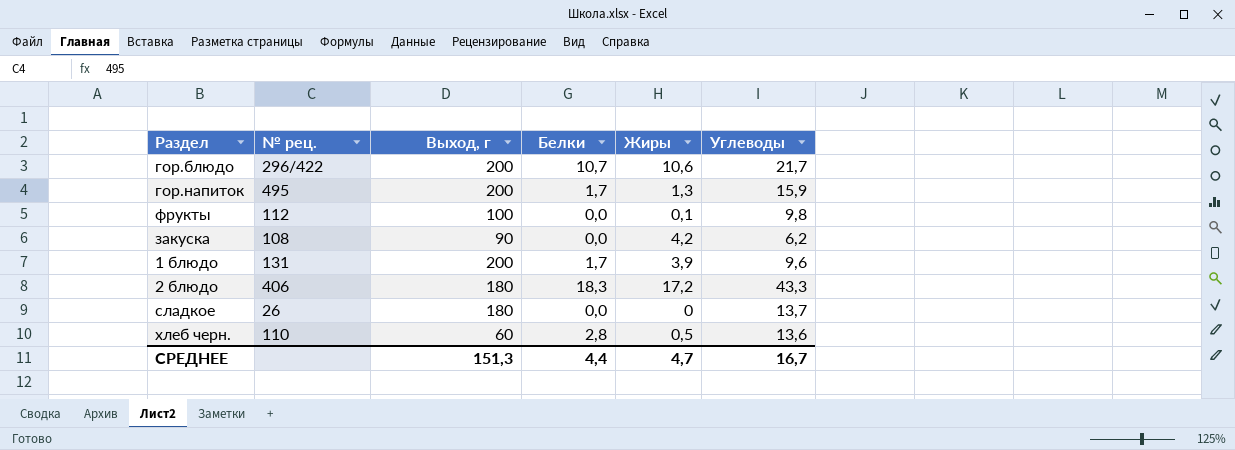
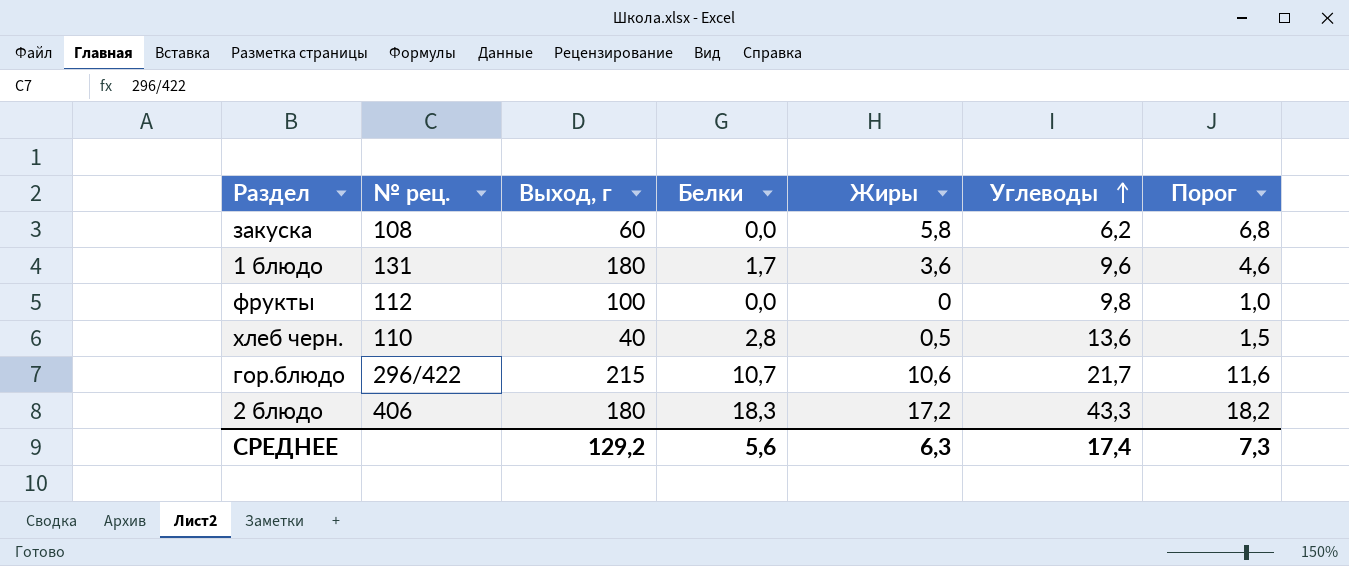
row order: none -> Углеводы ascending
column Порог | formula: none -> [Жиры] + 1
row гор.напиток: 495 | 200 | 1,7 | 1,3 | 15,9 -> none
row сладкое: 26 | 180 | 0,0 | 0 | 13,7 -> none
закуска | Выход, г: 90 -> 60
закуска | Жиры: 4,2 -> 5,8
1 блюдо | Выход, г: 200 -> 180
1 блюдо | Жиры: 3,9 -> 3,6
фрукты | Жиры: 0,1 -> 0
хлеб черн. | Выход, г: 60 -> 40
гор.блюдо | Выход, г: 200 -> 215
СРЕДНЕЕ | Выход, г: 151,3 -> 129,2
СРЕДНЕЕ | Белки: 4,4 -> 5,6
СРЕДНЕЕ | Жиры: 4,7 -> 6,3
СРЕДНЕЕ | Углеводы: 16,7 -> 17,4

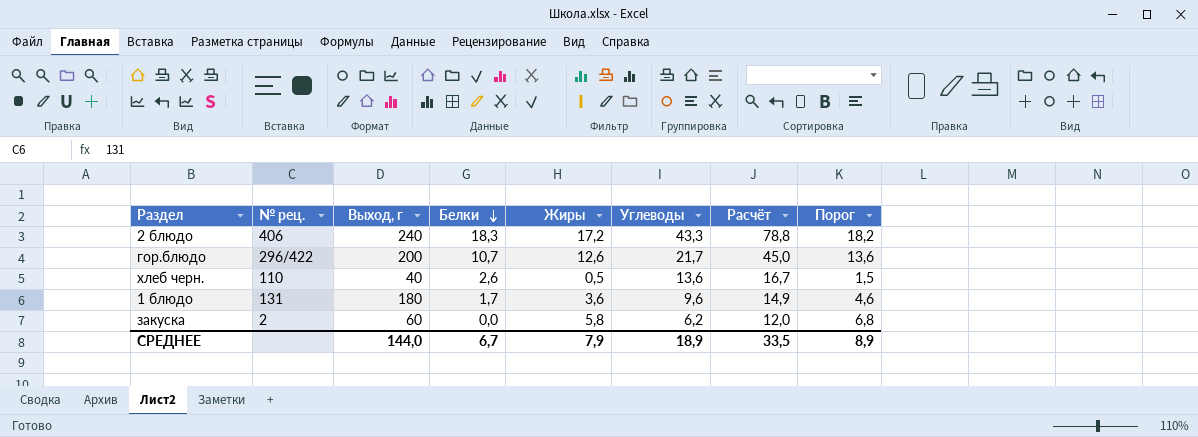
row order: Углеводы ascending -> Белки descending
column Расчёт | formula: none -> [Белки] + [Жиры] + [Углеводы]
row фрукты: 112 | 100 | 0,0 | 0 | 9,8 | 1,0 -> none
2 блюдо | Выход, г: 180 -> 240
гор.блюдо | Выход, г: 215 -> 200
гор.блюдо | Жиры: 10,6 -> 12,6
гор.блюдо | Порог: 11,6 -> 13,6
хлеб черн. | Белки: 2,8 -> 2,6
закуска | № рец.: 108 -> 2
СРЕДНЕЕ | Выход, г: 129,2 -> 144,0
СРЕДНЕЕ | Белки: 5,6 -> 6,7
СРЕДНЕЕ | Жиры: 6,3 -> 7,9
СРЕДНЕЕ | Углеводы: 17,4 -> 18,9
СРЕДНЕЕ | Порог: 7,3 -> 8,9

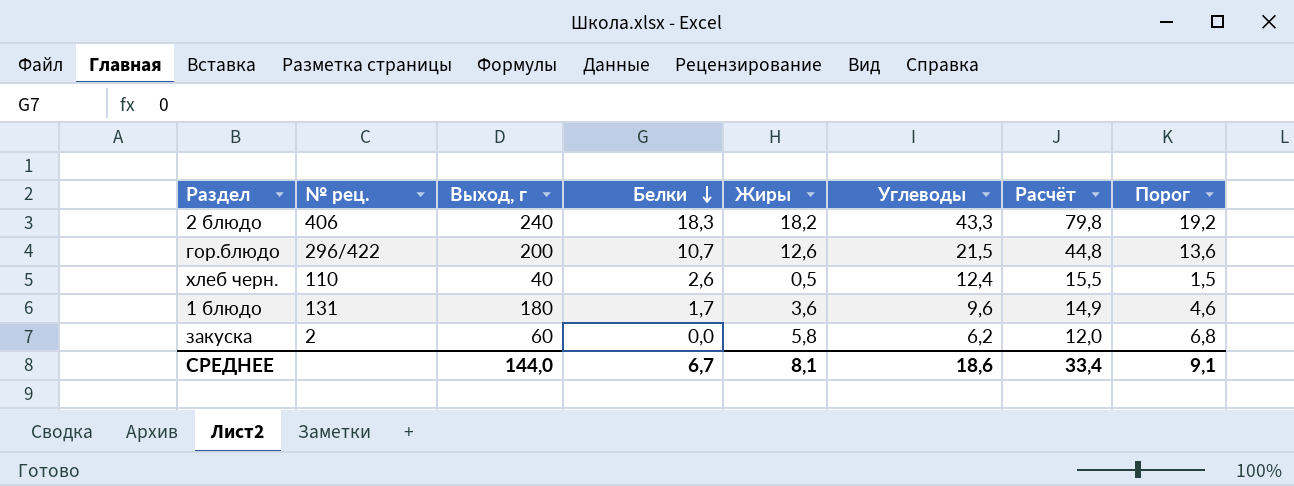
2 блюдо | Жиры: 17,2 -> 18,2
2 блюдо | Расчёт: 78,8 -> 79,8
2 блюдо | Порог: 18,2 -> 19,2
гор.блюдо | Углеводы: 21,7 -> 21,5
гор.блюдо | Расчёт: 45,0 -> 44,8
хлеб черн. | Углеводы: 13,6 -> 12,4
хлеб черн. | Расчёт: 16,7 -> 15,5
СРЕДНЕЕ | Жиры: 7,9 -> 8,1
СРЕДНЕЕ | Углеводы: 18,9 -> 18,6
СРЕДНЕЕ | Расчёт: 33,5 -> 33,4
СРЕДНЕЕ | Порог: 8,9 -> 9,1

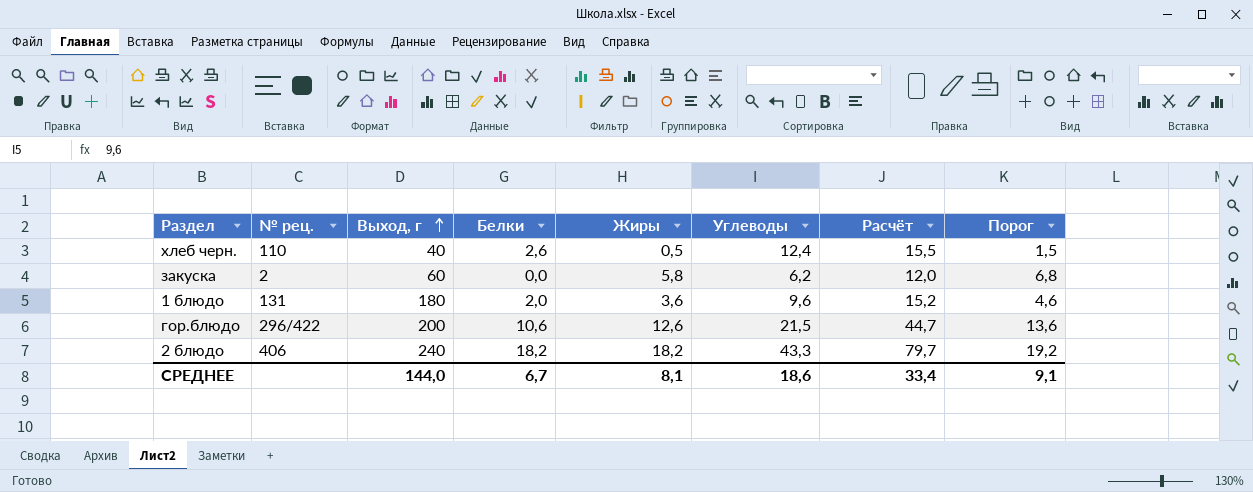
row order: Белки descending -> Выход, г ascending
1 блюдо | Белки: 1,7 -> 2,0
1 блюдо | Расчёт: 14,9 -> 15,2
гор.блюдо | Белки: 10,7 -> 10,6
гор.блюдо | Расчёт: 44,8 -> 44,7
2 блюдо | Белки: 18,3 -> 18,2
2 блюдо | Расчёт: 79,8 -> 79,7

